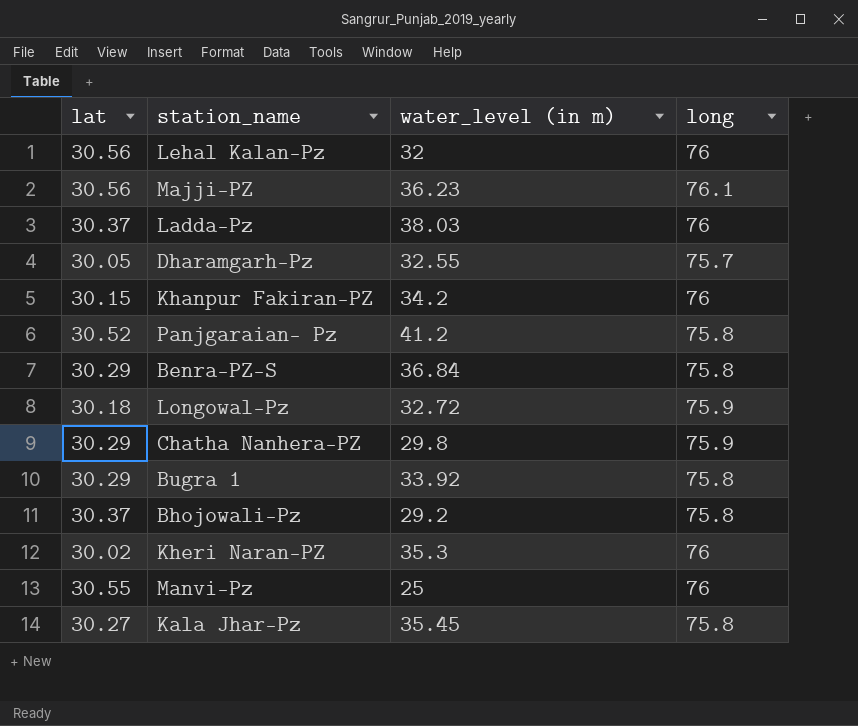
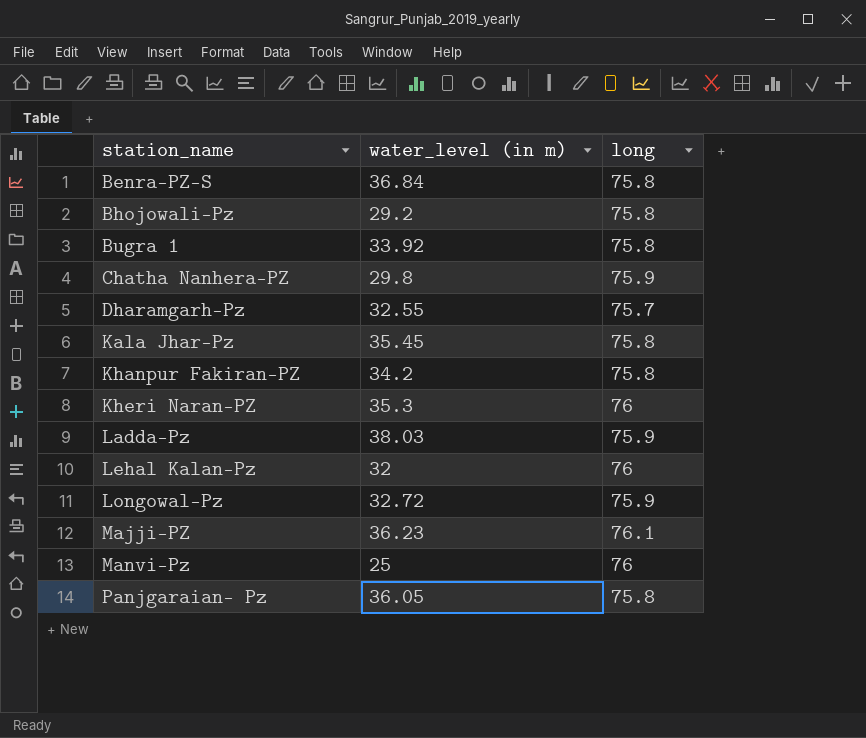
row order: none -> station_name ascending
column lat | position: 1 -> none
Khanpur Fakiran-PZ | long: 76 -> 75.8
Ladda-Pz | long: 76 -> 75.9
Panjgaraian- Pz | water_level (in m): 41.2 -> 36.05

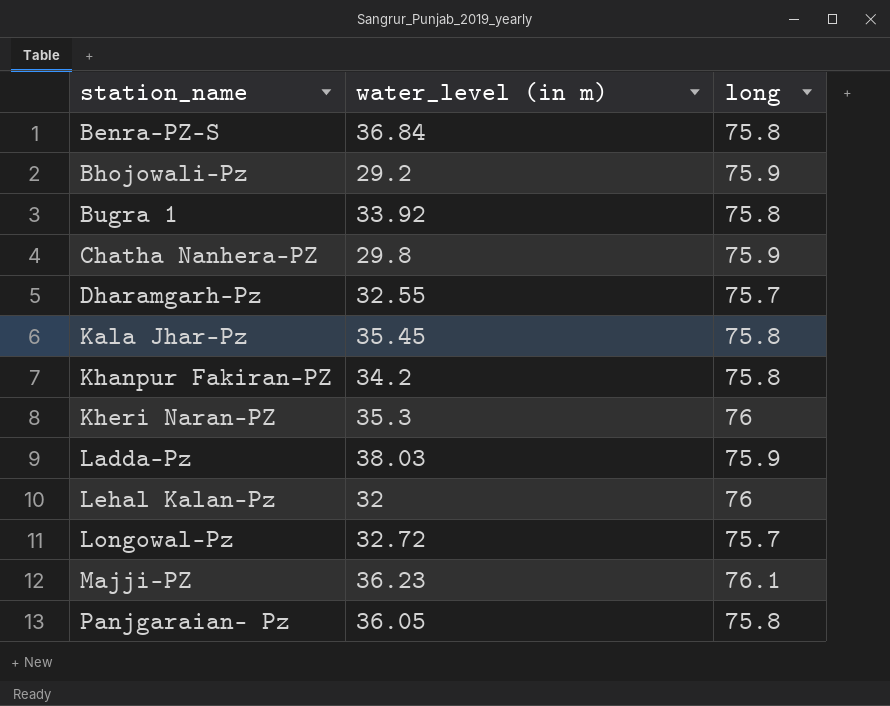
row Manvi-Pz: 25 | 76 -> none
Bhojowali-Pz | long: 75.8 -> 75.9
Longowal-Pz | long: 75.9 -> 75.7

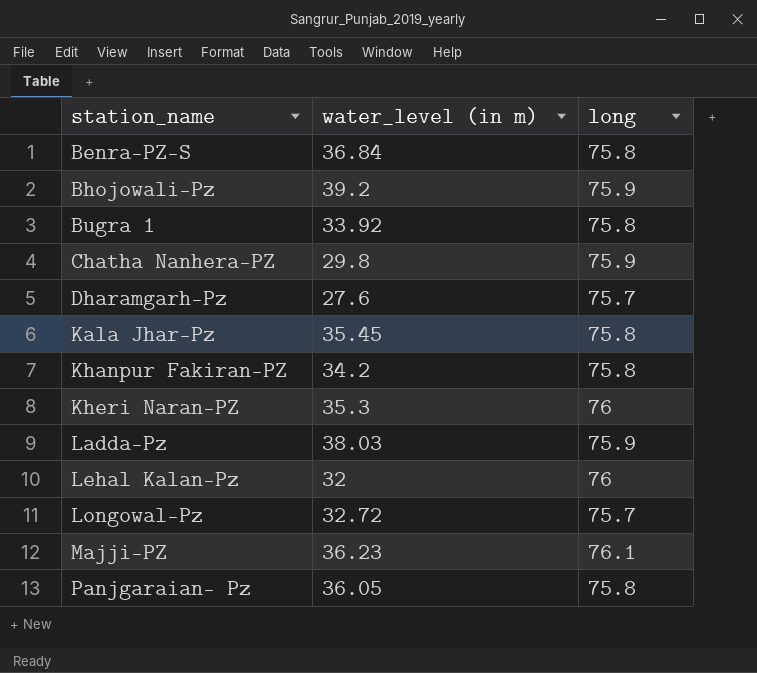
Bhojowali-Pz | water_level (in m): 29.2 -> 39.2
Dharamgarh-Pz | water_level (in m): 32.55 -> 27.6

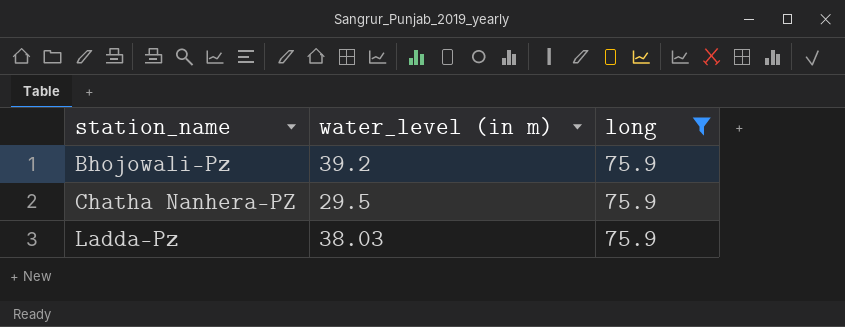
filter: none -> long = 75.9
Chatha Nanhera-PZ | water_level (in m): 29.8 -> 29.5

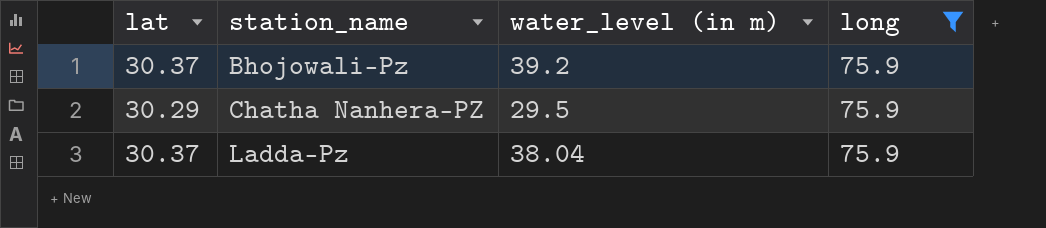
column lat | position: none -> 1
Ladda-Pz | water_level (in m): 38.03 -> 38.04

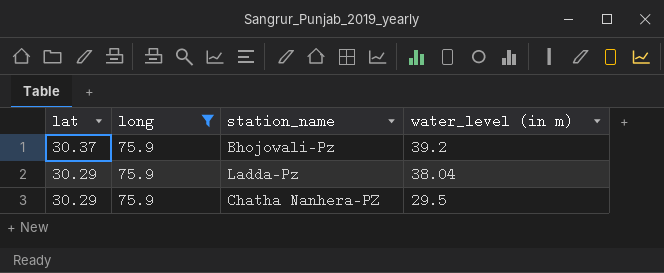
row order: station_name ascending -> lat descending
column long | position: 4 -> 2
Ladda-Pz | lat: 30.37 -> 30.29

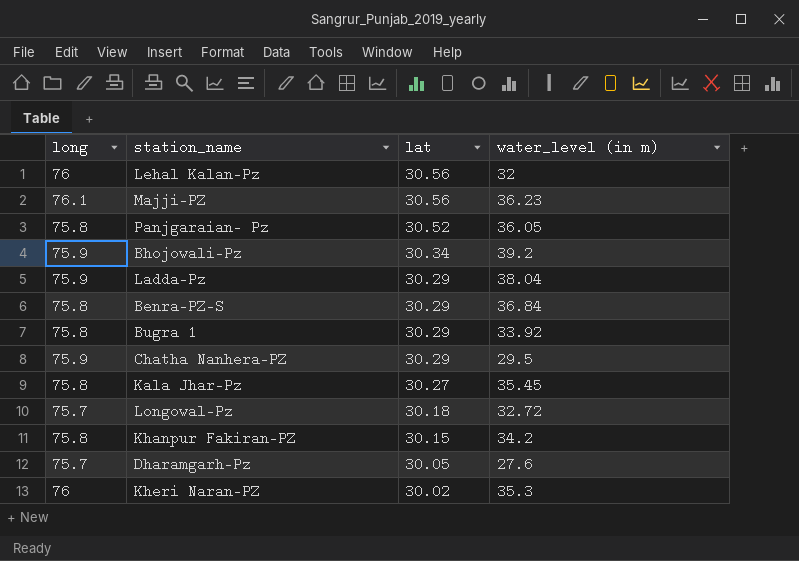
filter: long = 75.9 -> none
column lat | position: 1 -> 3
Bhojowali-Pz | lat: 30.37 -> 30.34

